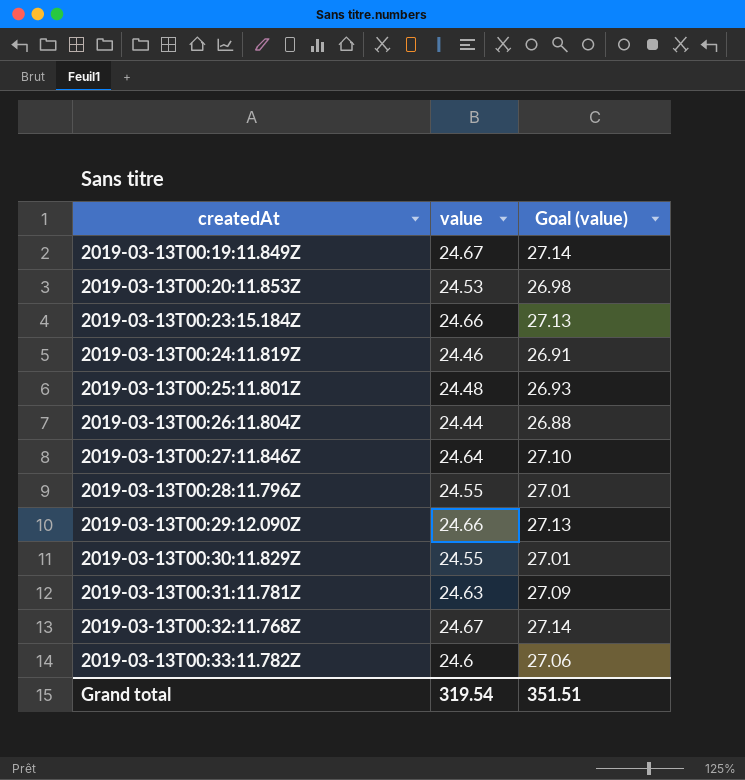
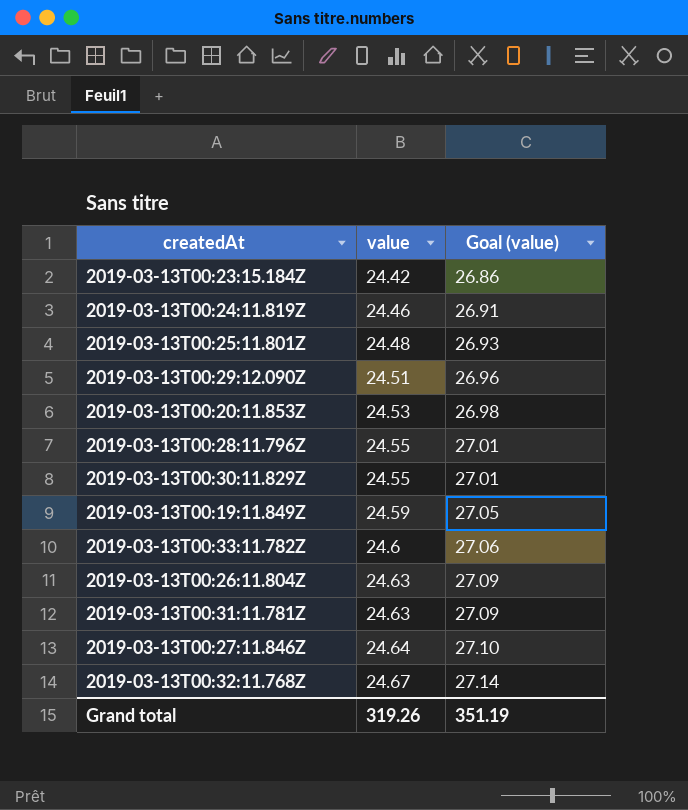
row order: createdAt ascending -> value ascending
2019-03-13T00:23:15.184Z | value: 24.66 -> 24.42
2019-03-13T00:23:15.184Z | Goal (value): 27.13 -> 26.86
2019-03-13T00:29:12.090Z | value: 24.66 -> 24.51
2019-03-13T00:29:12.090Z | Goal (value): 27.13 -> 26.96
2019-03-13T00:19:11.849Z | value: 24.67 -> 24.59
2019-03-13T00:19:11.849Z | Goal (value): 27.14 -> 27.05
2019-03-13T00:26:11.804Z | value: 24.44 -> 24.63
2019-03-13T00:26:11.804Z | Goal (value): 26.88 -> 27.09
Grand total | value: 319.54 -> 319.26
Grand total | Goal (value): 351.51 -> 351.19

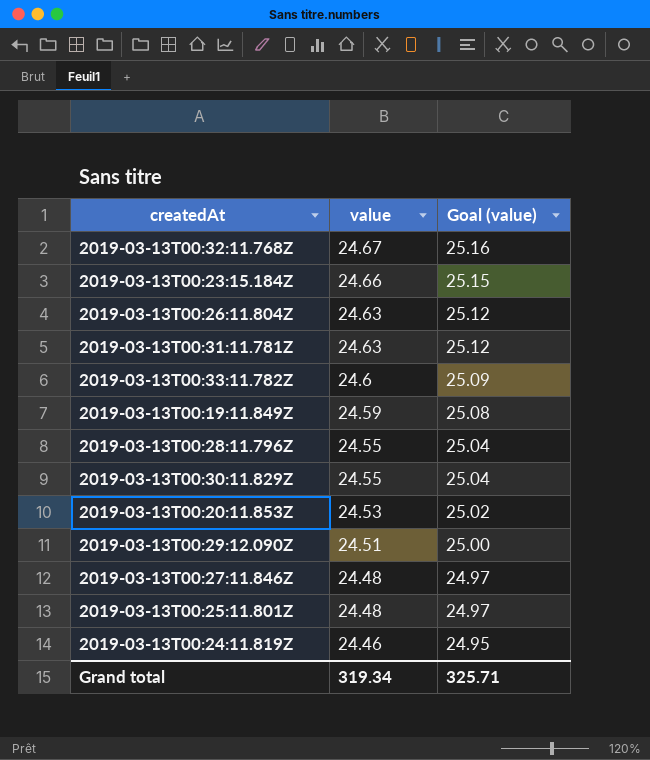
row order: value ascending -> value descending
column Goal (value) | formula: [value] * 1.1 -> [value] * 1.02
2019-03-13T00:23:15.184Z | value: 24.42 -> 24.66
2019-03-13T00:27:11.846Z | value: 24.64 -> 24.48
Grand total | value: 319.26 -> 319.34
Grand total | Goal (value): 351.19 -> 325.71

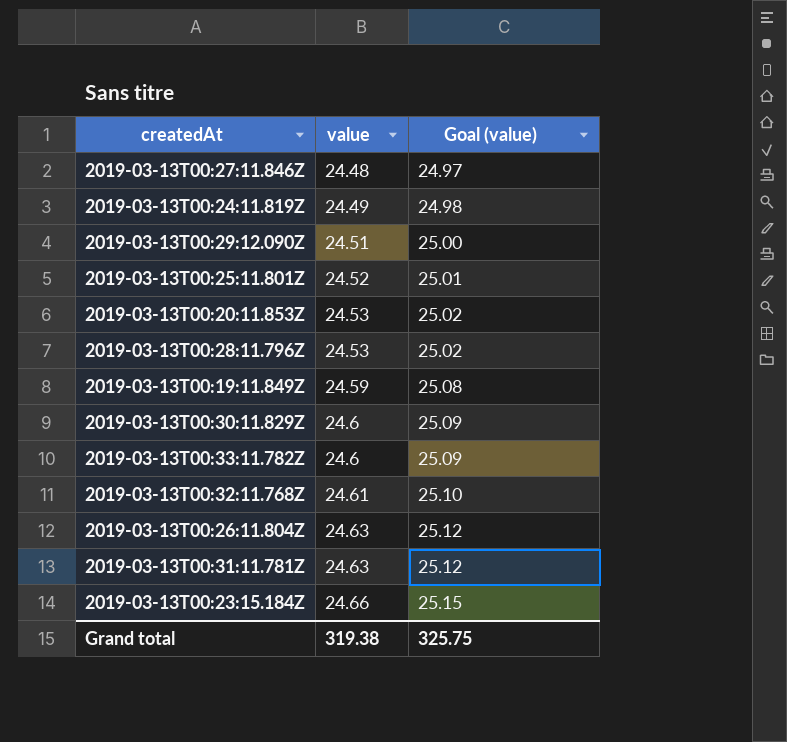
row order: value descending -> value ascending
2019-03-13T00:24:11.819Z | value: 24.46 -> 24.49
2019-03-13T00:24:11.819Z | Goal (value): 24.95 -> 24.98
2019-03-13T00:25:11.801Z | value: 24.48 -> 24.52
2019-03-13T00:25:11.801Z | Goal (value): 24.97 -> 25.01
2019-03-13T00:28:11.796Z | value: 24.55 -> 24.53
2019-03-13T00:28:11.796Z | Goal (value): 25.04 -> 25.02
2019-03-13T00:30:11.829Z | value: 24.55 -> 24.6
2019-03-13T00:30:11.829Z | Goal (value): 25.04 -> 25.09
2019-03-13T00:32:11.768Z | value: 24.67 -> 24.61
2019-03-13T00:32:11.768Z | Goal (value): 25.16 -> 25.10
Grand total | value: 319.34 -> 319.38
Grand total | Goal (value): 325.71 -> 325.75

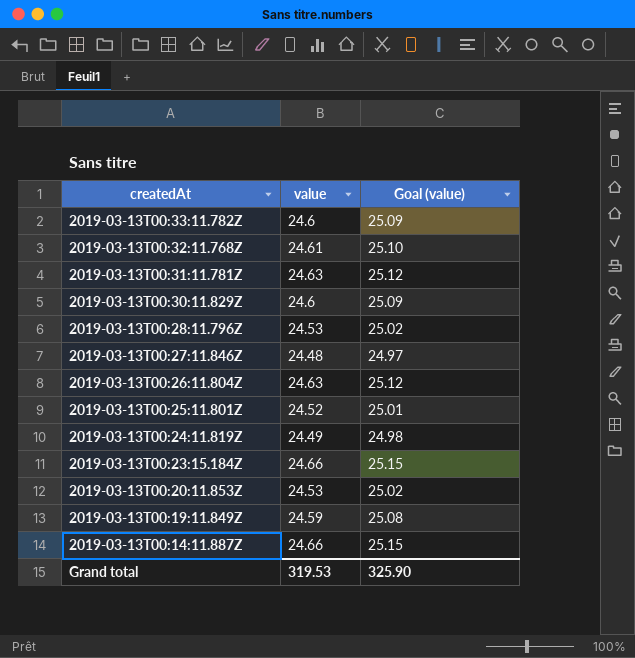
row order: value ascending -> createdAt descending
row 2019-03-13T00:29:12.090Z: 24.51 | 25.00 -> none
row 2019-03-13T00:14:11.887Z: none -> 24.66 | 25.15
Grand total | value: 319.38 -> 319.53
Grand total | Goal (value): 325.75 -> 325.90

